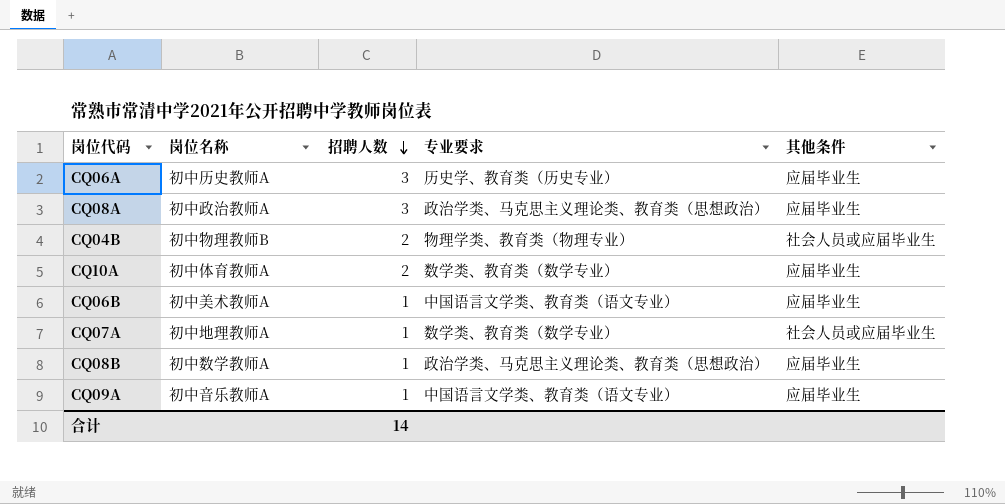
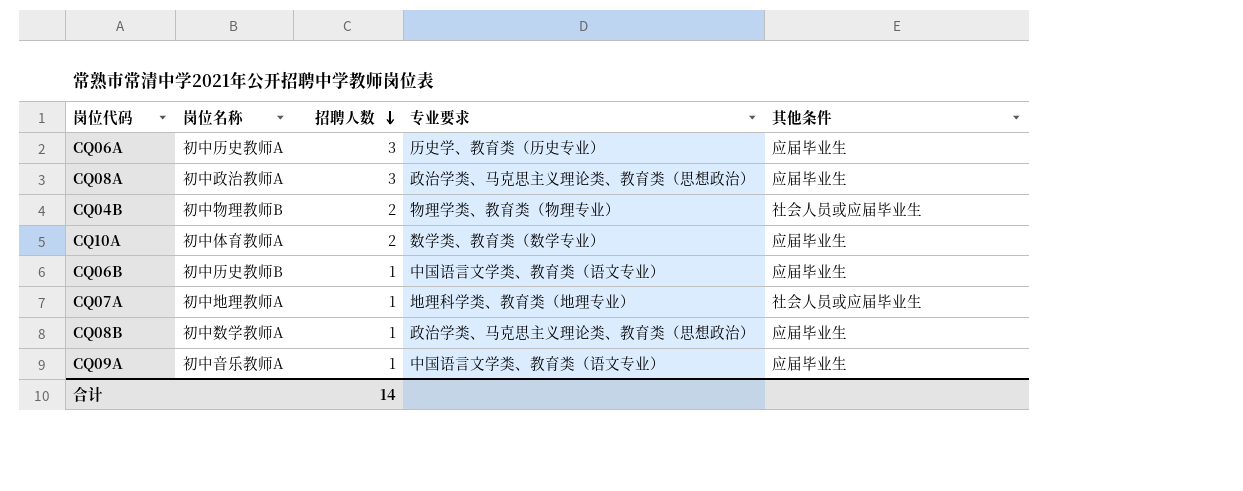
CQ06B | 岗位名称: 初中美术教师A -> 初中历史教师B
CQ07A | 专业要求: 数学类、教育类（数学专业） -> 地理科学类、教育类（地理专业）

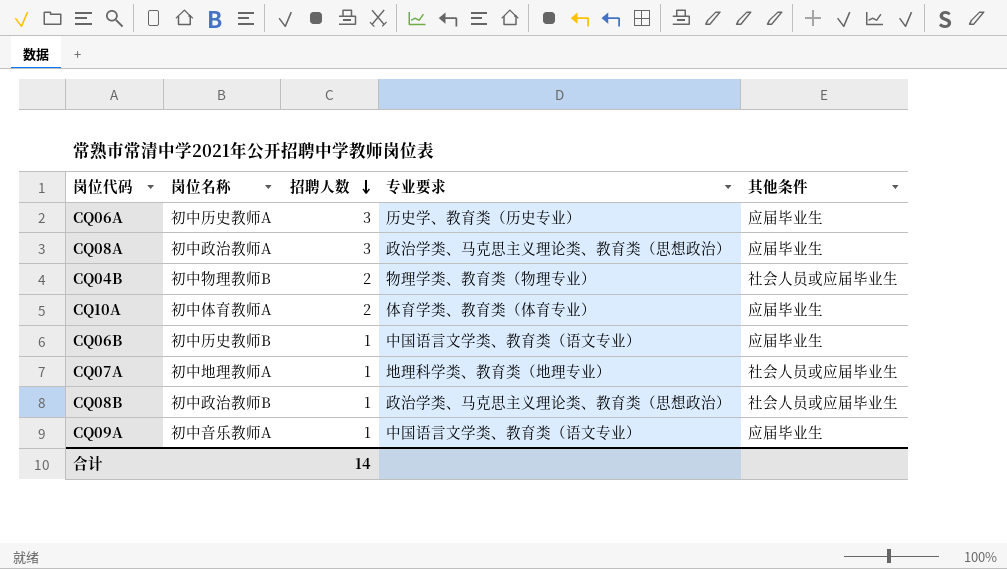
CQ10A | 专业要求: 数学类、教育类（数学专业） -> 体育学类、教育类（体育专业）
CQ08B | 岗位名称: 初中数学教师A -> 初中政治教师B
CQ08B | 其他条件: 应届毕业生 -> 社会人员或应届毕业生

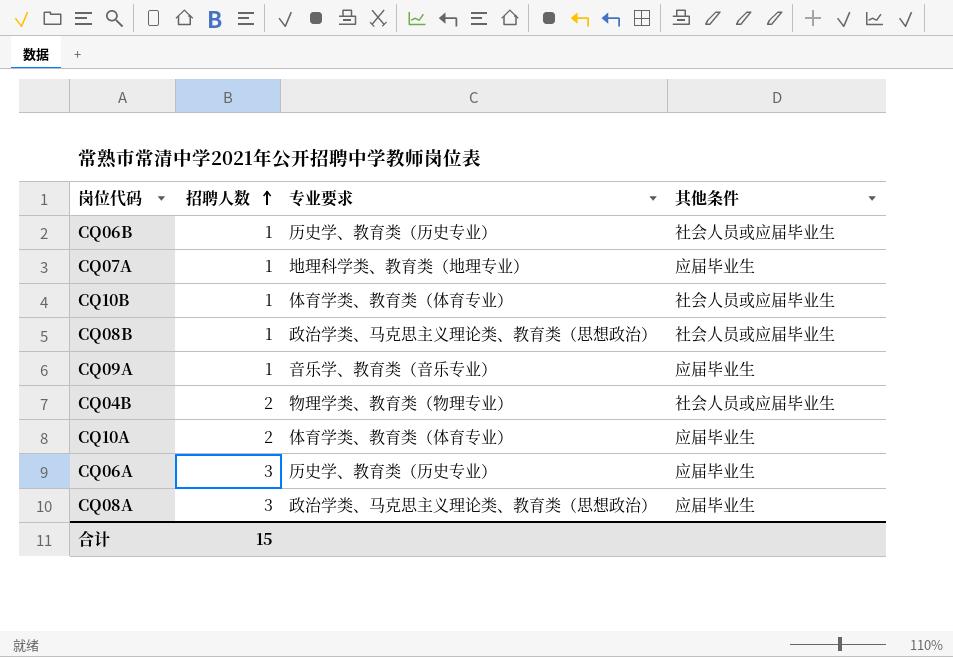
row order: 招聘人数 descending -> 招聘人数 ascending
column 岗位名称 | position: 2 -> none
CQ06B | 专业要求: 中国语言文学类、教育类（语文专业） -> 历史学、教育类（历史专业）
CQ06B | 其他条件: 应届毕业生 -> 社会人员或应届毕业生
CQ07A | 其他条件: 社会人员或应届毕业生 -> 应届毕业生
row CQ10B: none -> 1 | 体育学类、教育类（体育专业） | 社会人员或应届毕业生
CQ09A | 专业要求: 中国语言文学类、教育类（语文专业） -> 音乐学、教育类（音乐专业）
合计 | 招聘人数: 14 -> 15

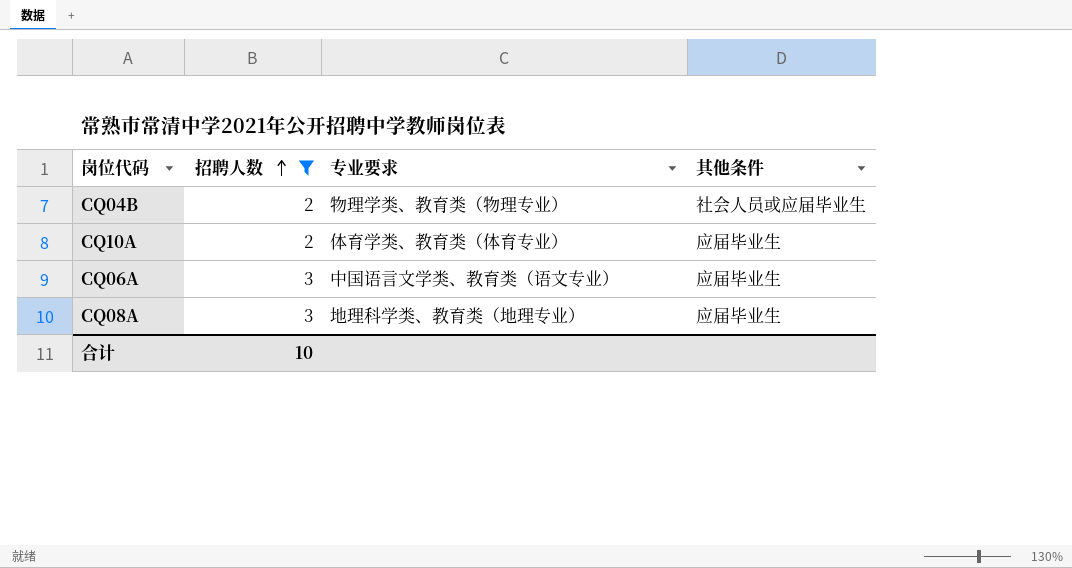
filter: none -> 招聘人数 != 1
CQ06A | 专业要求: 历史学、教育类（历史专业） -> 中国语言文学类、教育类（语文专业）
CQ08A | 专业要求: 政治学类、马克思主义理论类、教育类（思想政治） -> 地理科学类、教育类（地理专业）
合计 | 招聘人数: 15 -> 10

